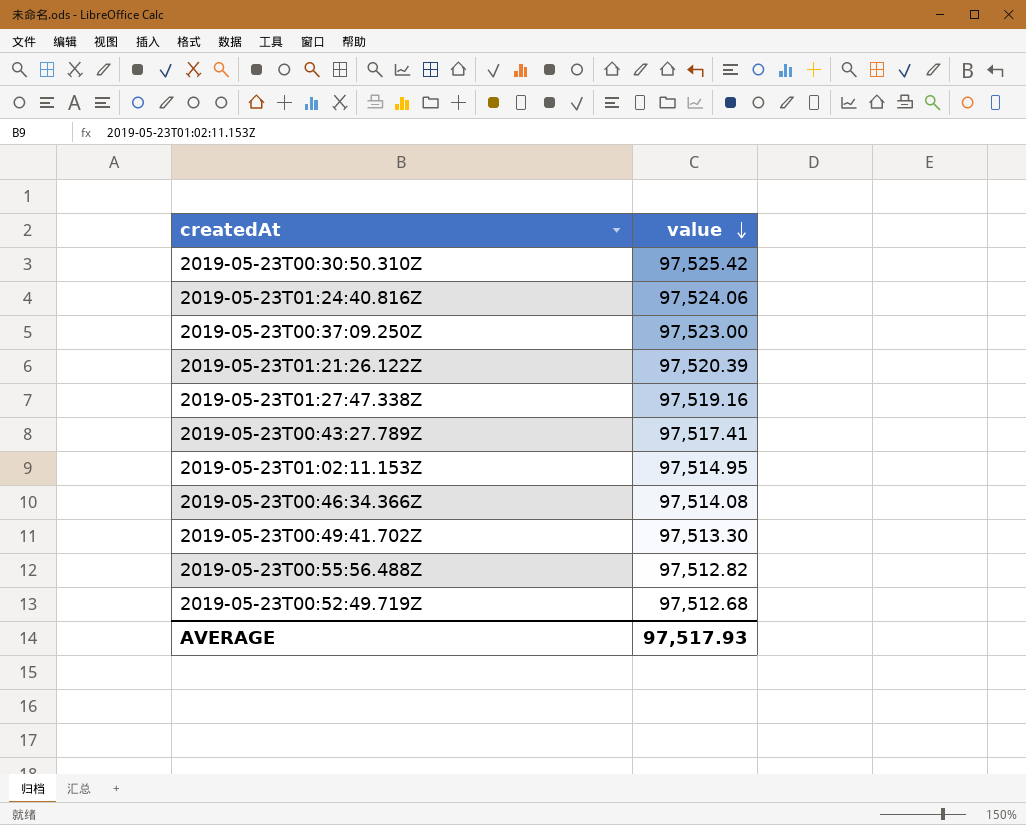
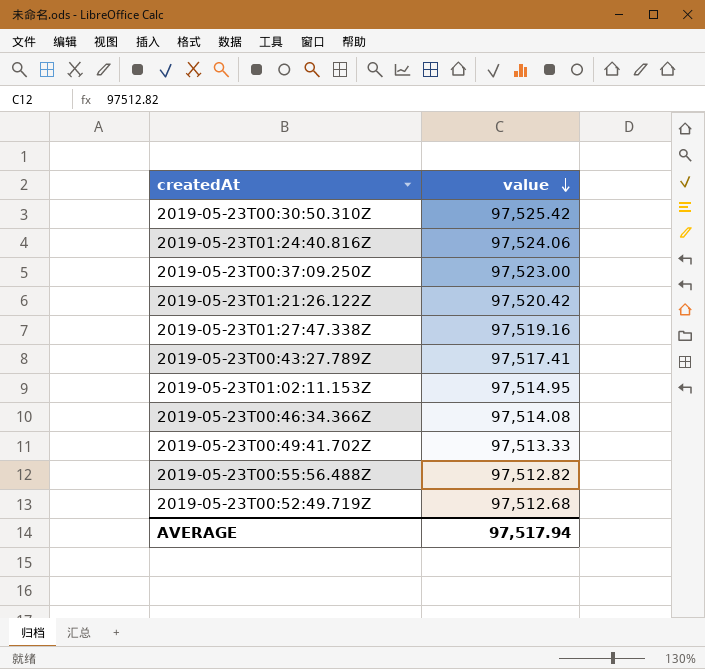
2019-05-23T01:21:26.122Z | value: 97,520.39 -> 97,520.42
2019-05-23T00:49:41.702Z | value: 97,513.30 -> 97,513.33
AVERAGE | value: 97,517.93 -> 97,517.94

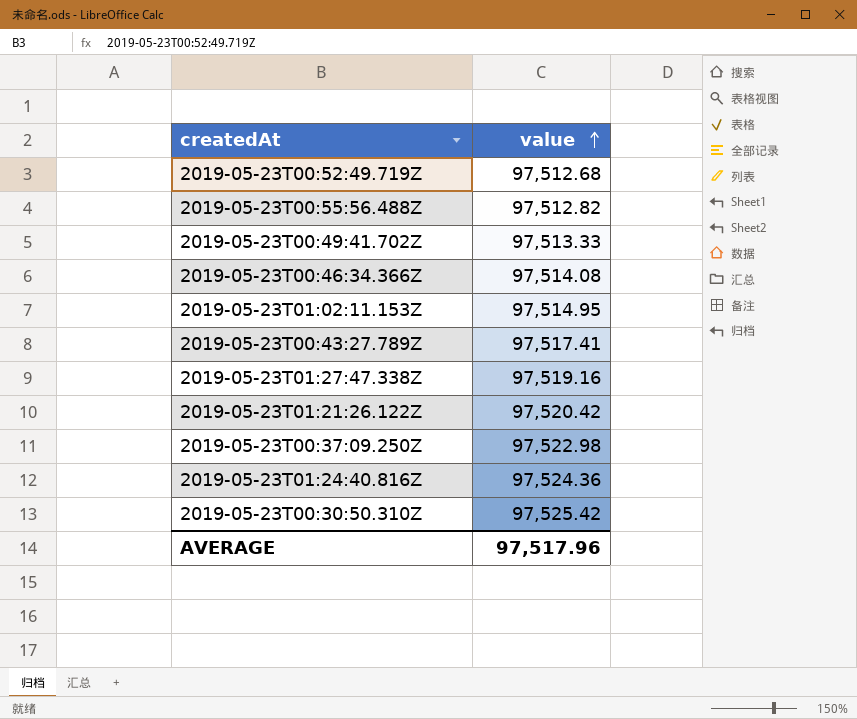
row order: value descending -> value ascending
2019-05-23T00:37:09.250Z | value: 97,523.00 -> 97,522.98
2019-05-23T01:24:40.816Z | value: 97,524.06 -> 97,524.36
AVERAGE | value: 97,517.94 -> 97,517.96

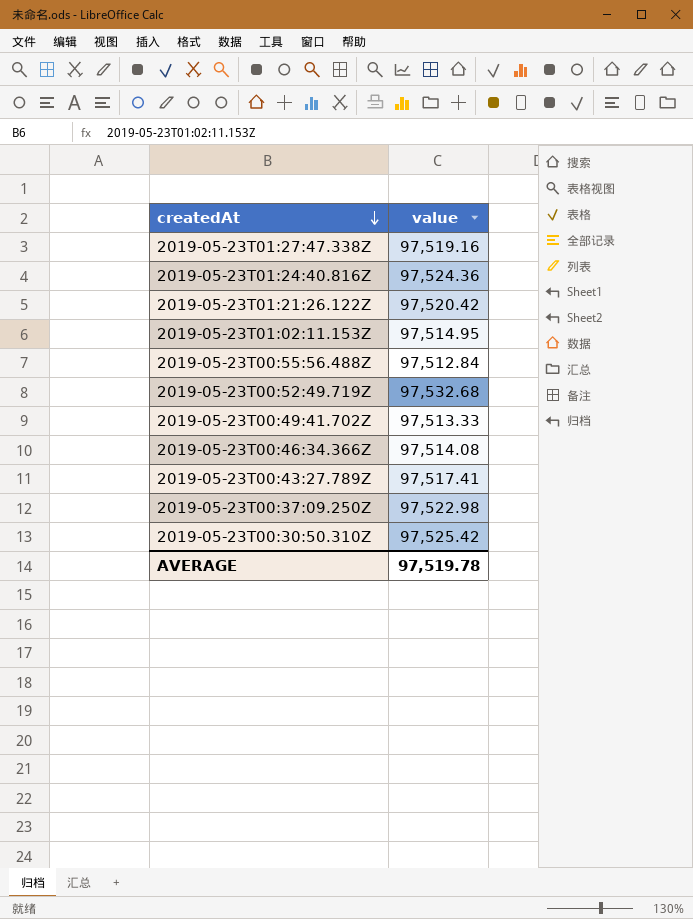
row order: value ascending -> createdAt descending
2019-05-23T00:55:56.488Z | value: 97,512.82 -> 97,512.84
2019-05-23T00:52:49.719Z | value: 97,512.68 -> 97,532.68
AVERAGE | value: 97,517.96 -> 97,519.78

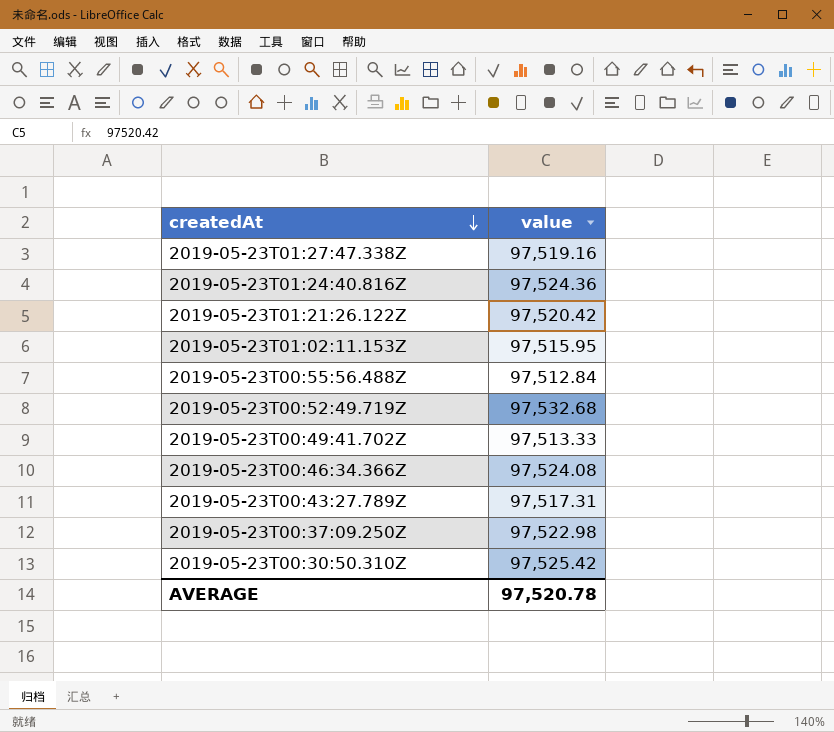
2019-05-23T01:02:11.153Z | value: 97,514.95 -> 97,515.95
2019-05-23T00:46:34.366Z | value: 97,514.08 -> 97,524.08
2019-05-23T00:43:27.789Z | value: 97,517.41 -> 97,517.31
AVERAGE | value: 97,519.78 -> 97,520.78

